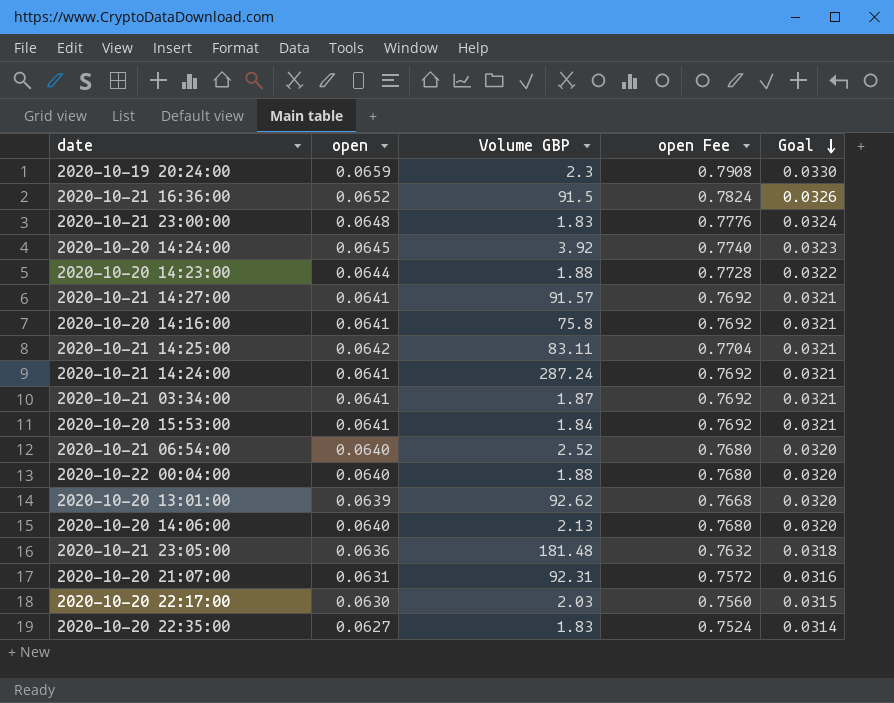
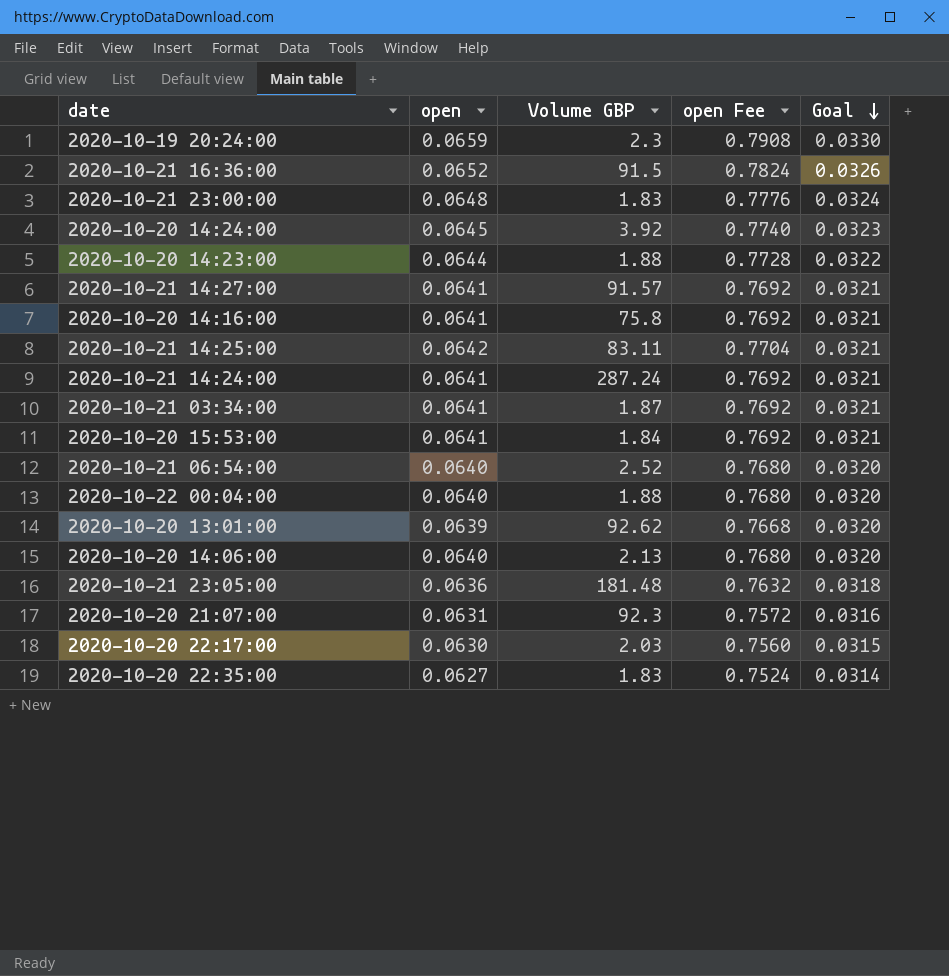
2020-10-20 21:07:00 | Volume GBP: 92.31 -> 92.3

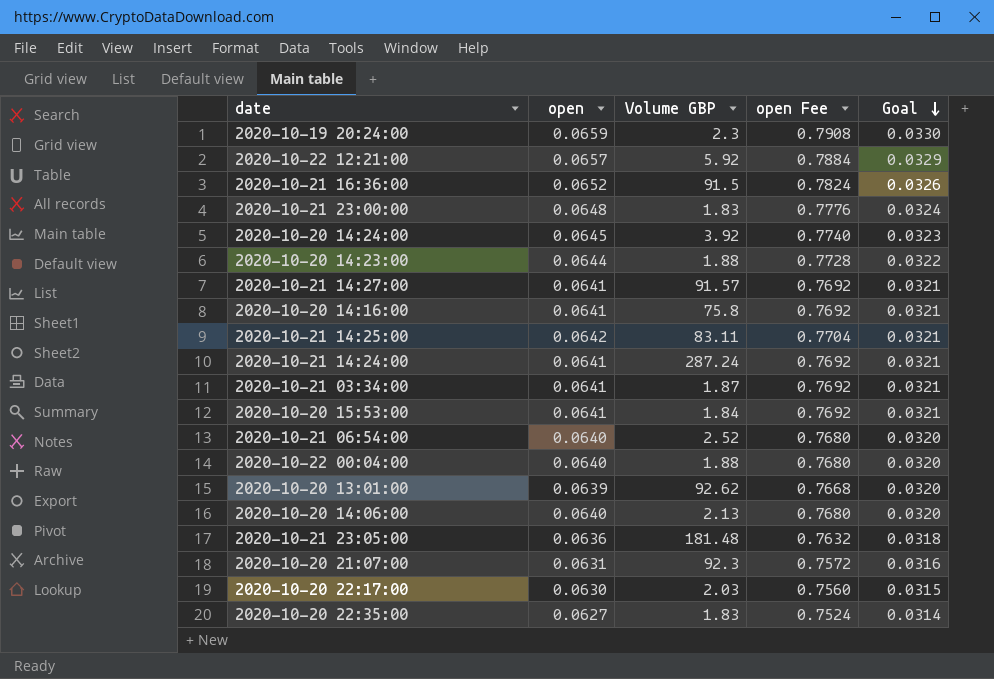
row 2020-10-22 12:21:00: none -> 0.0657 | 5.92 | 0.7884 | 0.0329

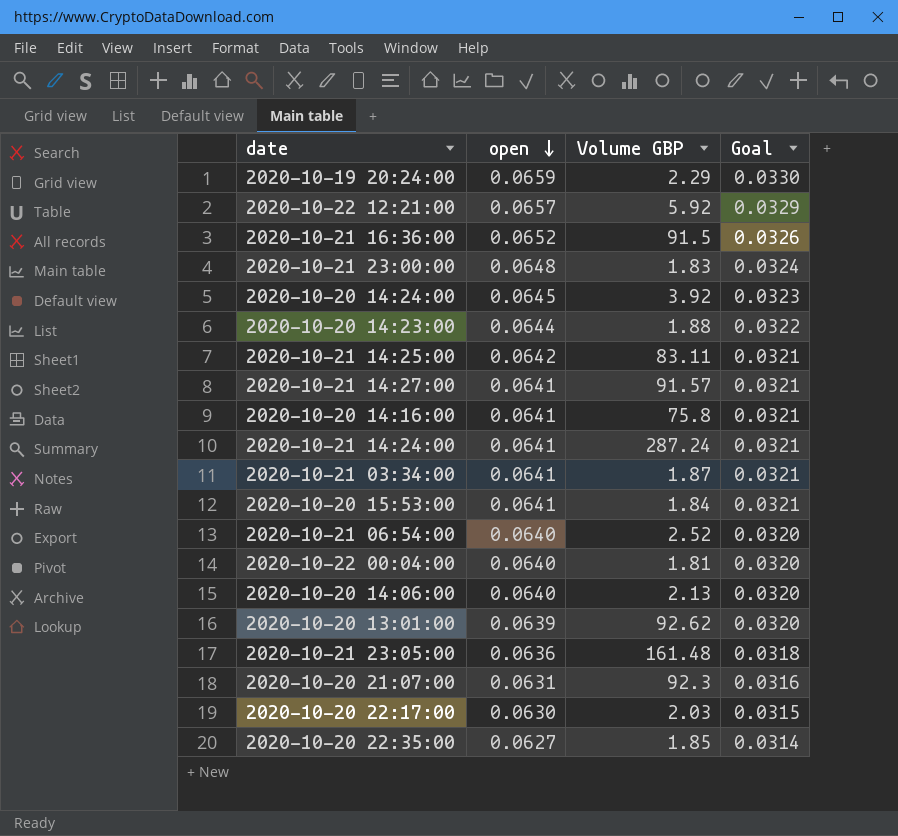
row order: Goal descending -> open descending
column open Fee | formula: [open] * 12 -> none
2020-10-19 20:24:00 | Volume GBP: 2.3 -> 2.29
2020-10-22 00:04:00 | Volume GBP: 1.88 -> 1.81
2020-10-21 23:05:00 | Volume GBP: 181.48 -> 161.48
2020-10-20 22:35:00 | Volume GBP: 1.83 -> 1.85

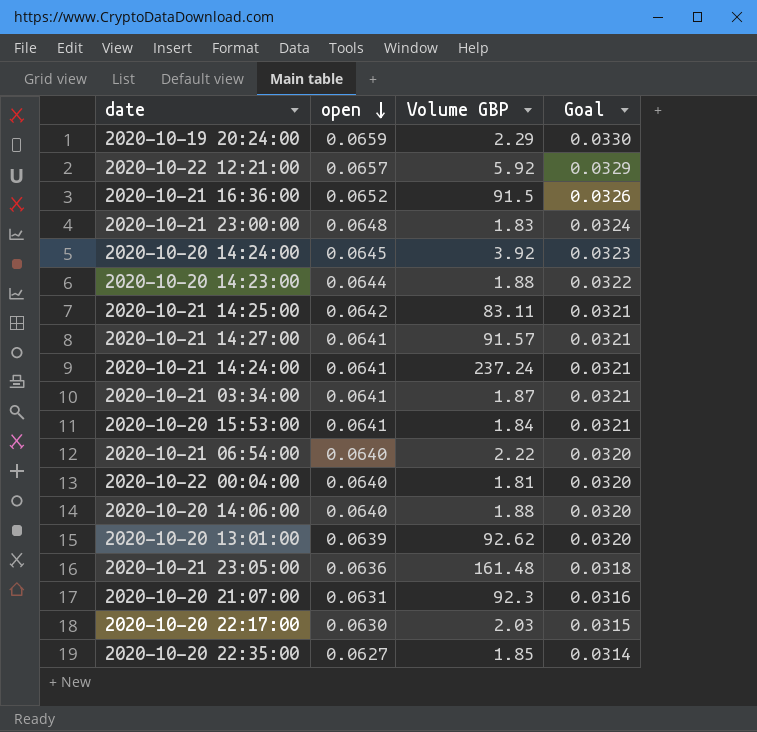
row 2020-10-20 14:16:00: 0.0641 | 75.8 | 0.0321 -> none
2020-10-21 14:24:00 | Volume GBP: 287.24 -> 237.24
2020-10-21 06:54:00 | Volume GBP: 2.52 -> 2.22
2020-10-20 14:06:00 | Volume GBP: 2.13 -> 1.88

